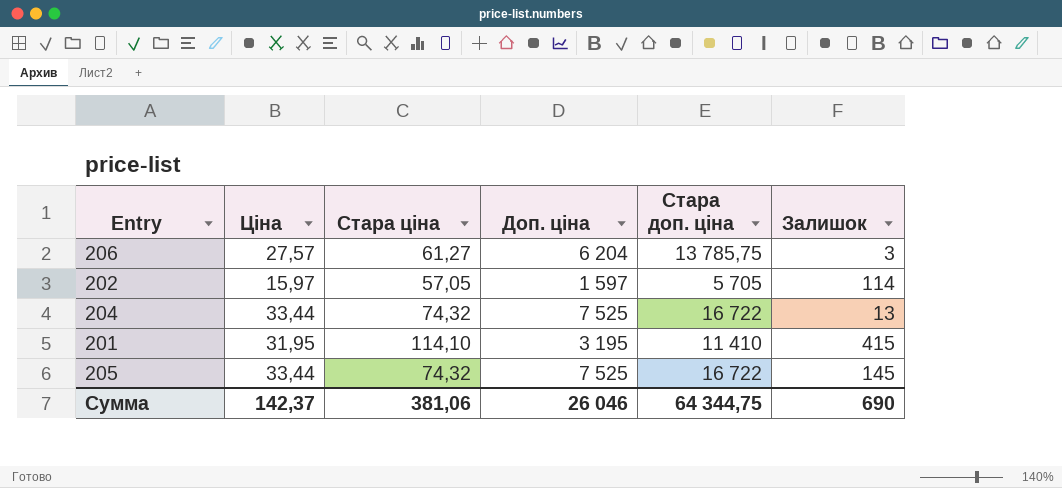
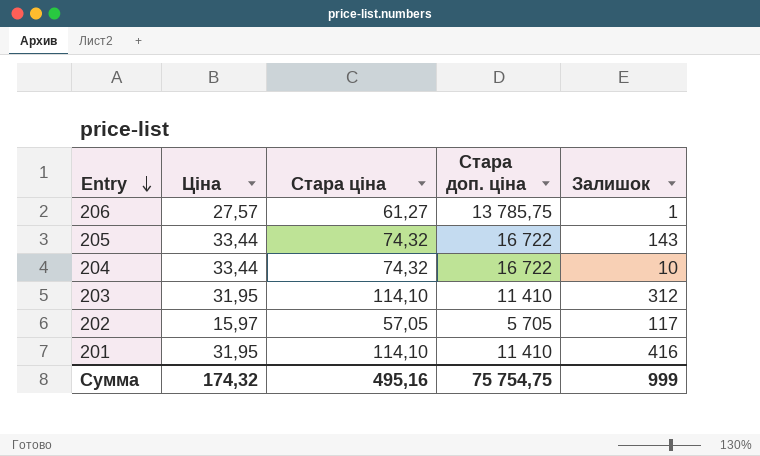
row order: none -> Entry descending
column Доп. ціна | position: 4 -> none
206 | Залишок: 3 -> 1
205 | Залишок: 145 -> 143
204 | Залишок: 13 -> 10
row 203: none -> 31,95 | 114,10 | 11 410 | 312
202 | Залишок: 114 -> 117
201 | Залишок: 415 -> 416
Сумма | Ціна: 142,37 -> 174,32
Сумма | Стара ціна: 381,06 -> 495,16
Сумма | Стара доп. ціна: 64 344,75 -> 75 754,75
Сумма | Залишок: 690 -> 999

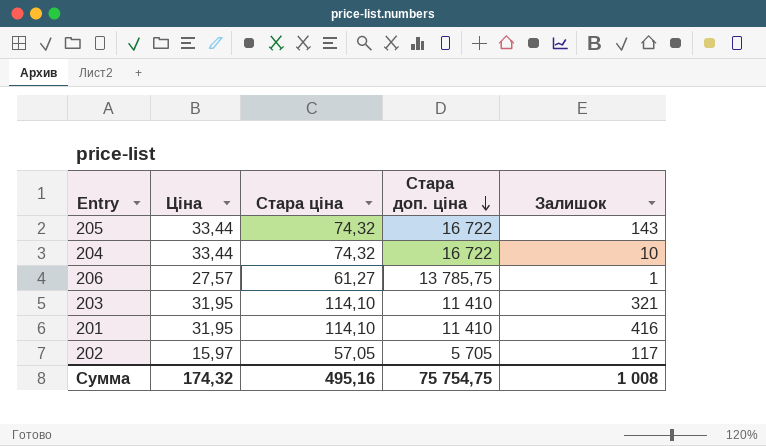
row order: Entry descending -> Стара доп. ціна descending
203 | Залишок: 312 -> 321
Сумма | Залишок: 999 -> 1 008

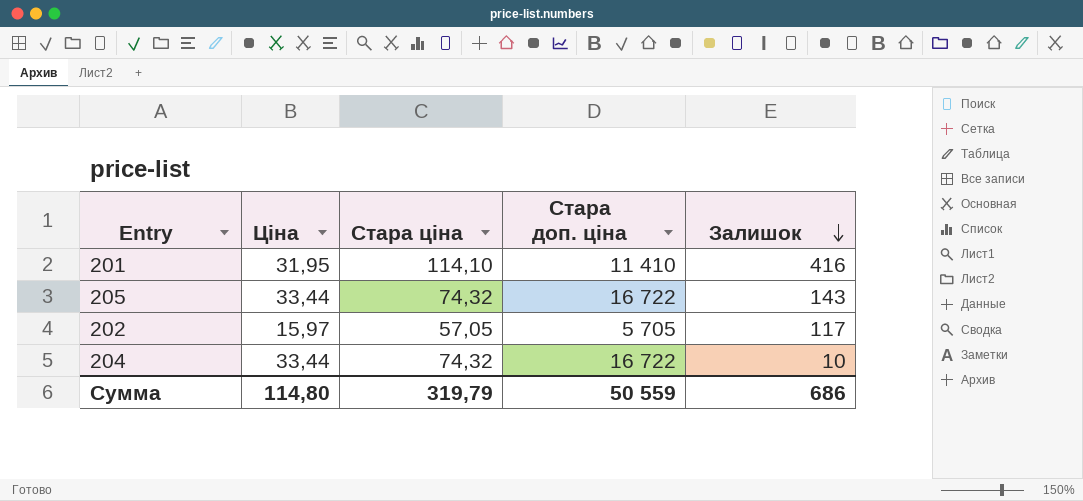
row order: Стара доп. ціна descending -> Залишок descending
row 206: 27,57 | 61,27 | 13 785,75 | 1 -> none
row 203: 31,95 | 114,10 | 11 410 | 321 -> none
Сумма | Ціна: 174,32 -> 114,80
Сумма | Стара ціна: 495,16 -> 319,79
Сумма | Стара доп. ціна: 75 754,75 -> 50 559
Сумма | Залишок: 1 008 -> 686

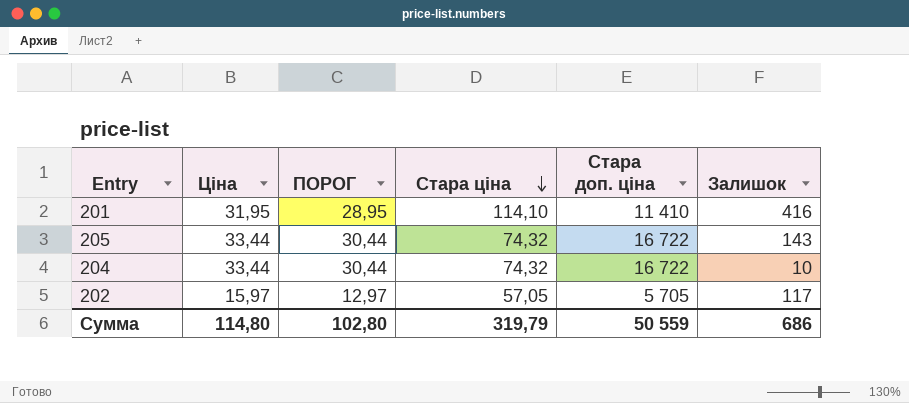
row order: Залишок descending -> Стара ціна descending
column ПОРОГ | formula: none -> [Ціна] - 3

